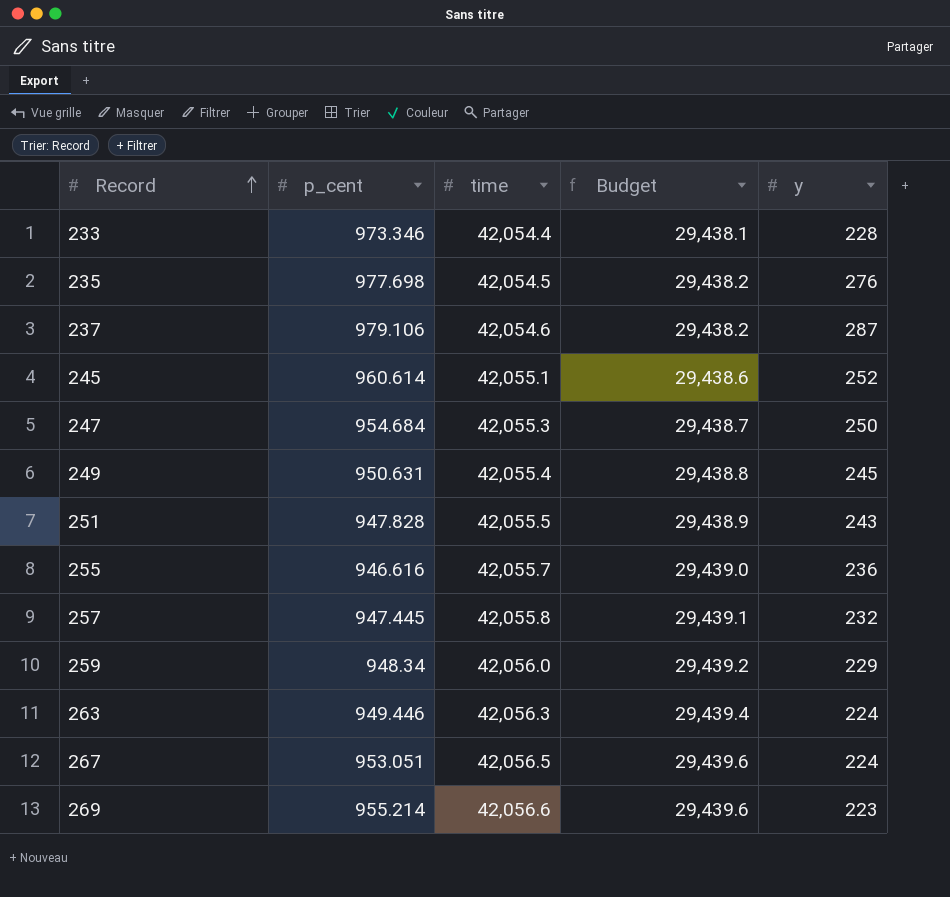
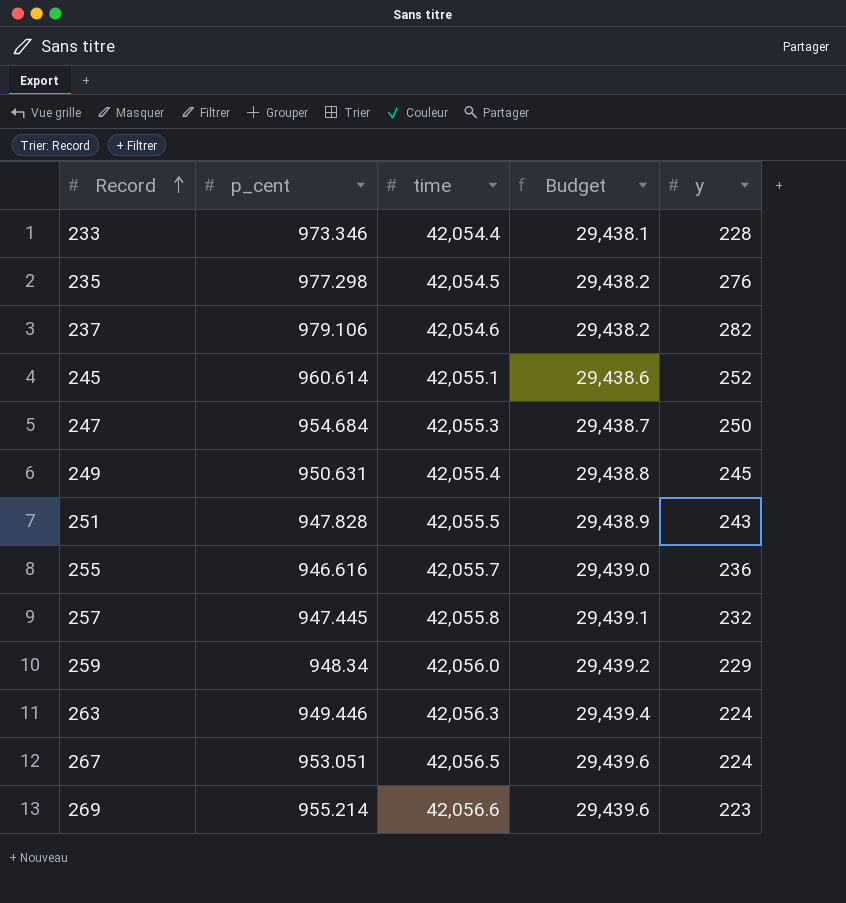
235 | p_cent: 977.698 -> 977.298
237 | y: 287 -> 282

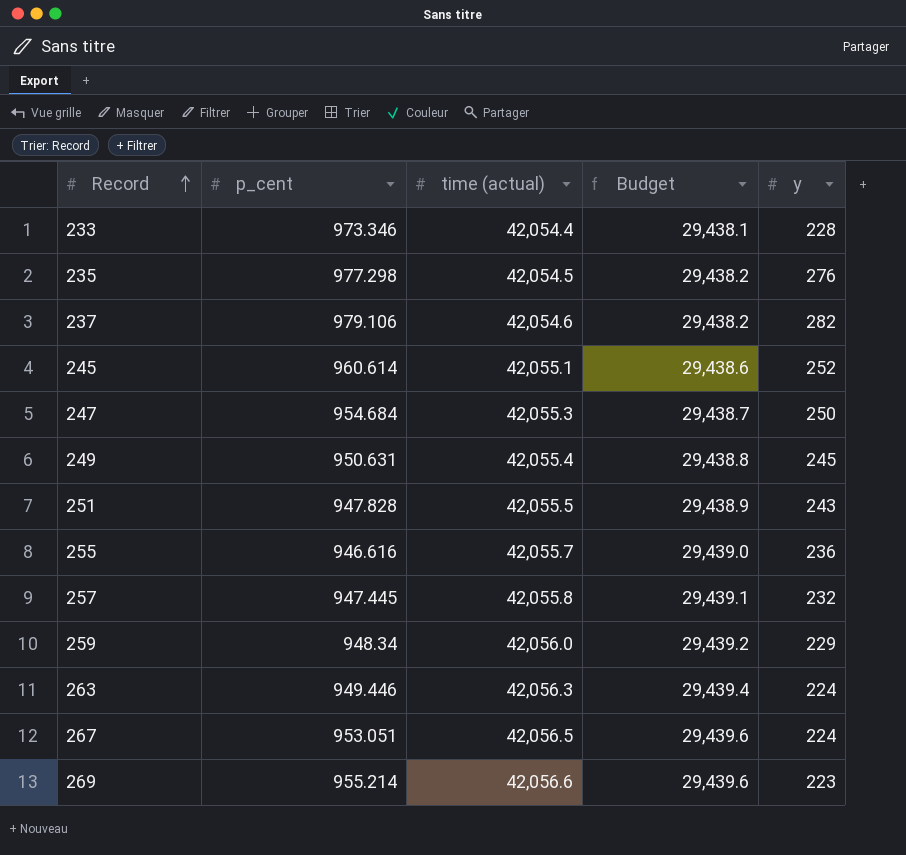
column name: time -> time (actual)

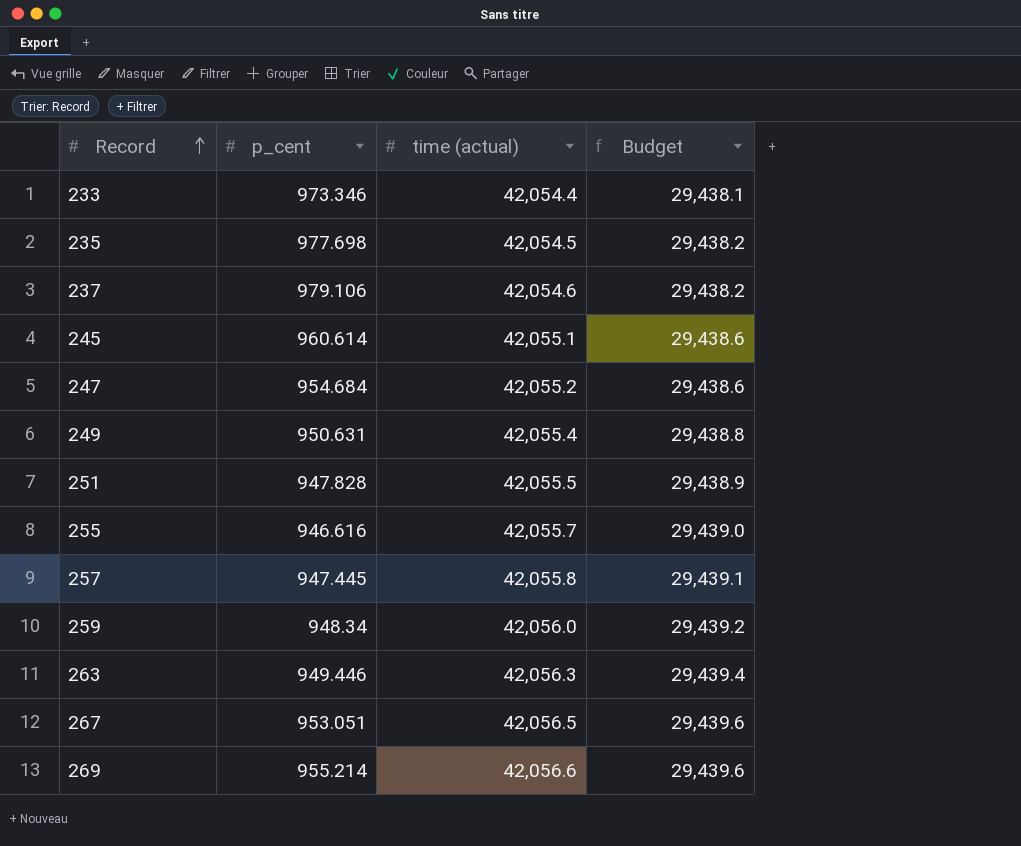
column y | position: 5 -> none
235 | p_cent: 977.298 -> 977.698
247 | time (actual): 42,055.3 -> 42,055.2
247 | Budget: 29,438.7 -> 29,438.6

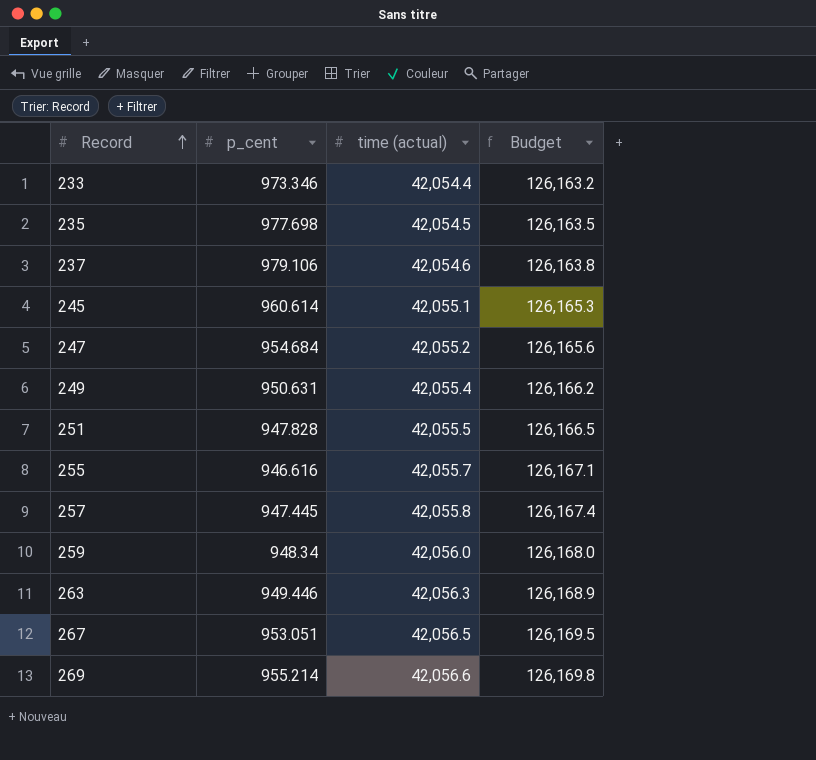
column Budget | formula: [time (actual)] * 0.7 -> [time (actual)] * 3

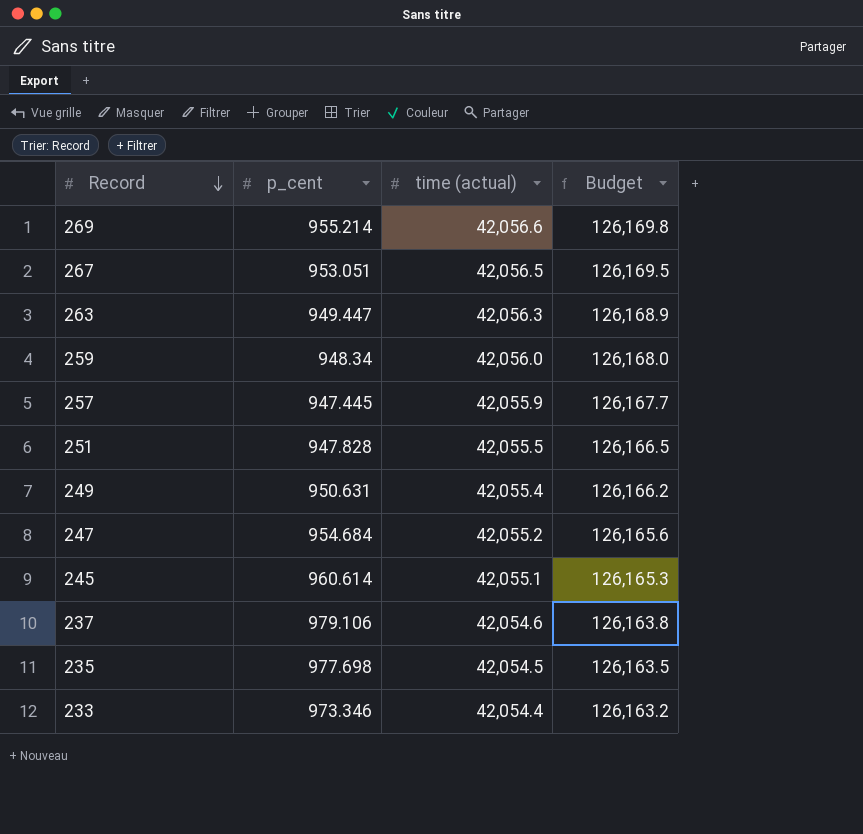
row order: Record ascending -> Record descending
row 255: 946.616 | 42,055.7 | 126,167.1 -> none
263 | p_cent: 949.446 -> 949.447
257 | time (actual): 42,055.8 -> 42,055.9
257 | Budget: 126,167.4 -> 126,167.7

